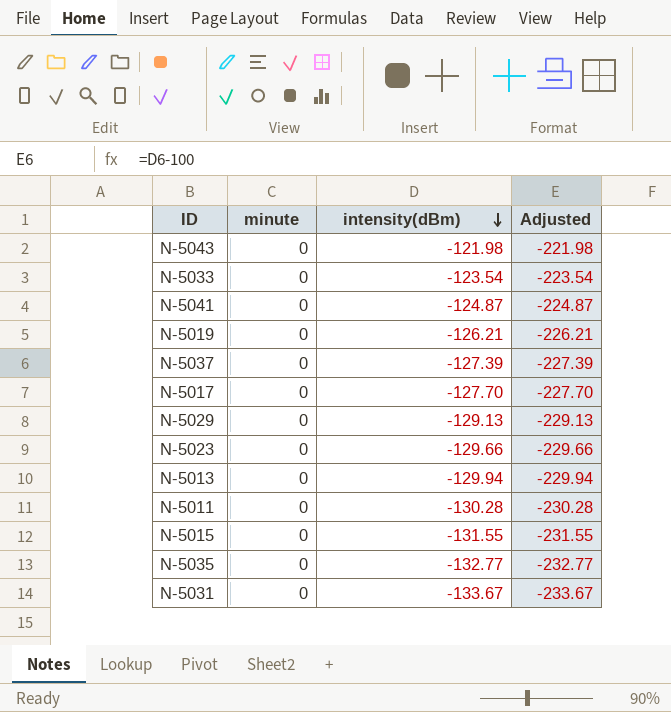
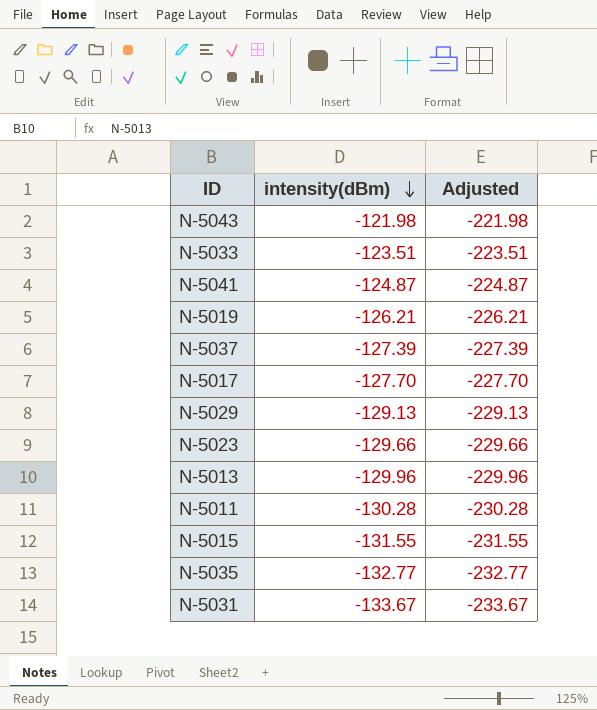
column minute | position: 2 -> none
N-5033 | intensity(dBm): -123.54 -> -123.51
N-5033 | Adjusted: -223.54 -> -223.51
N-5013 | intensity(dBm): -129.94 -> -129.96
N-5013 | Adjusted: -229.94 -> -229.96

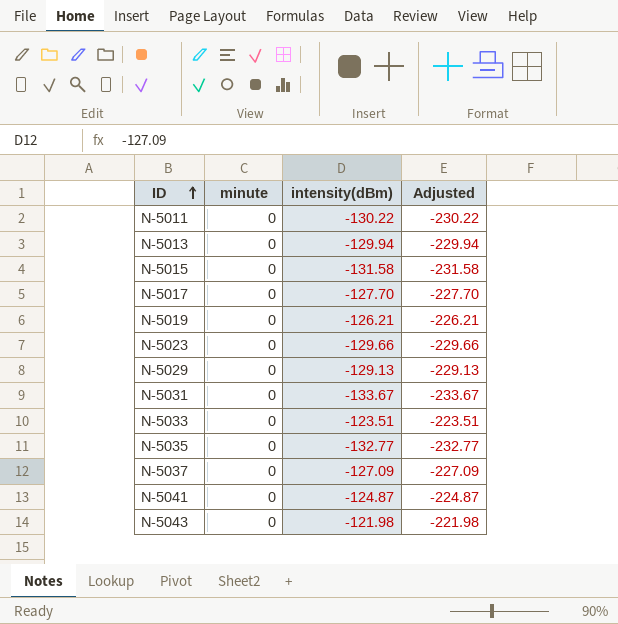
row order: intensity(dBm) descending -> ID ascending
column minute | position: none -> 2
N-5011 | intensity(dBm): -130.28 -> -130.22
N-5011 | Adjusted: -230.28 -> -230.22
N-5013 | intensity(dBm): -129.96 -> -129.94
N-5013 | Adjusted: -229.96 -> -229.94
N-5015 | intensity(dBm): -131.55 -> -131.58
N-5015 | Adjusted: -231.55 -> -231.58
N-5037 | intensity(dBm): -127.39 -> -127.09
N-5037 | Adjusted: -227.39 -> -227.09

